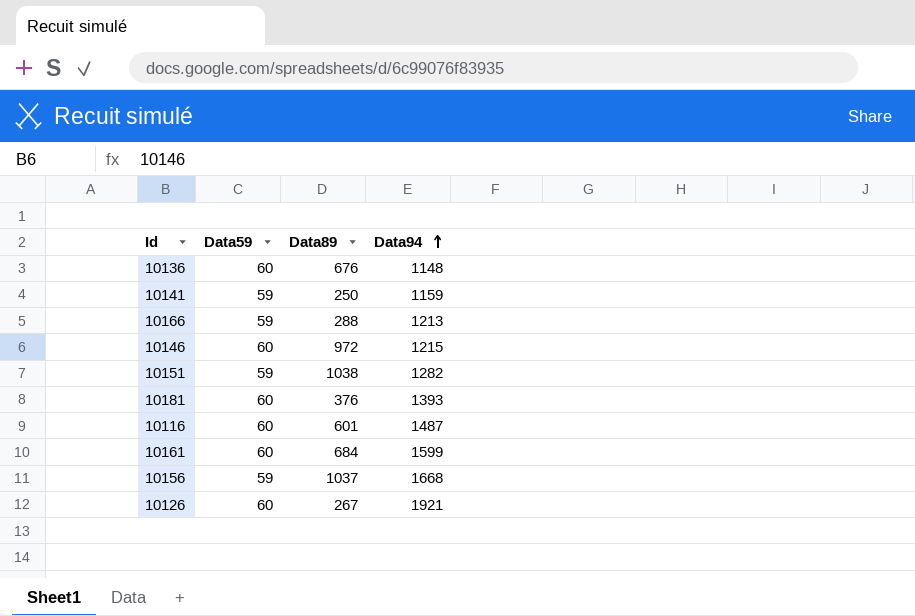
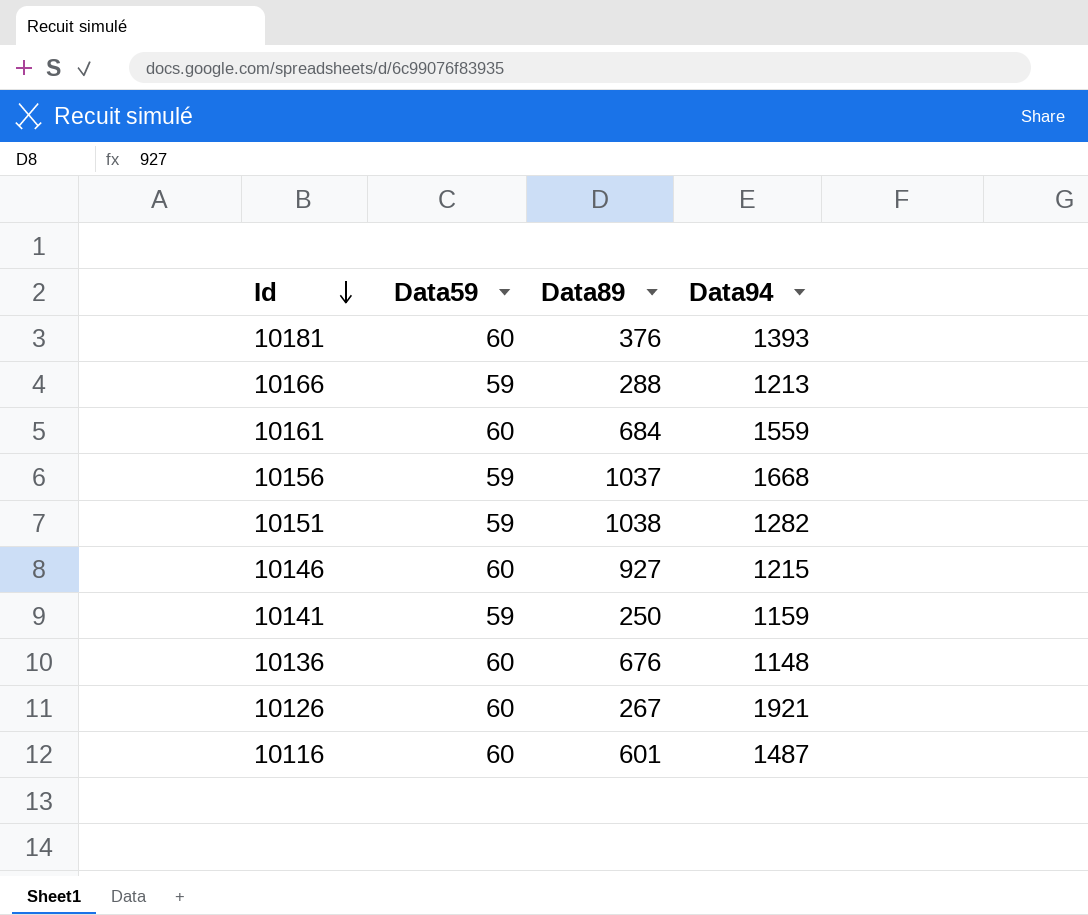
row order: Data94 ascending -> Id descending
10161 | Data94: 1599 -> 1559
10146 | Data89: 972 -> 927

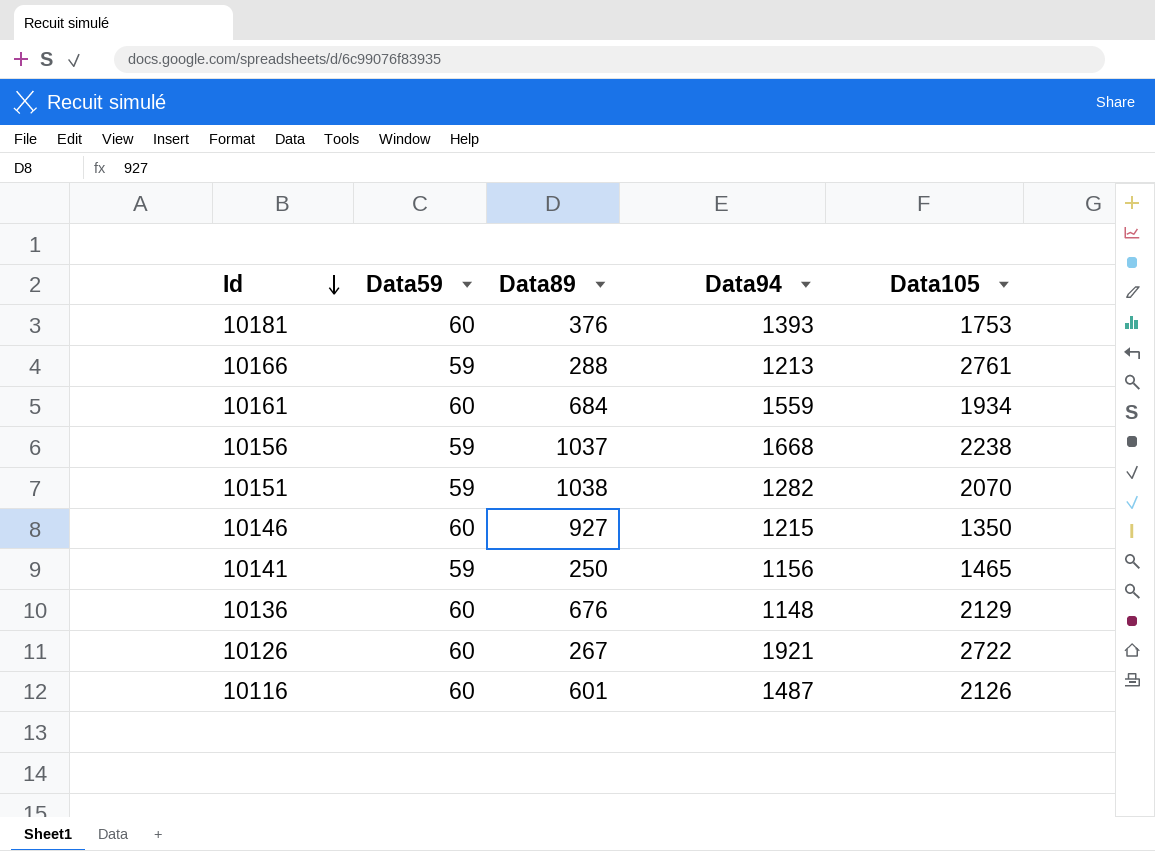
column Data105 | position: none -> 5
10141 | Data94: 1159 -> 1156

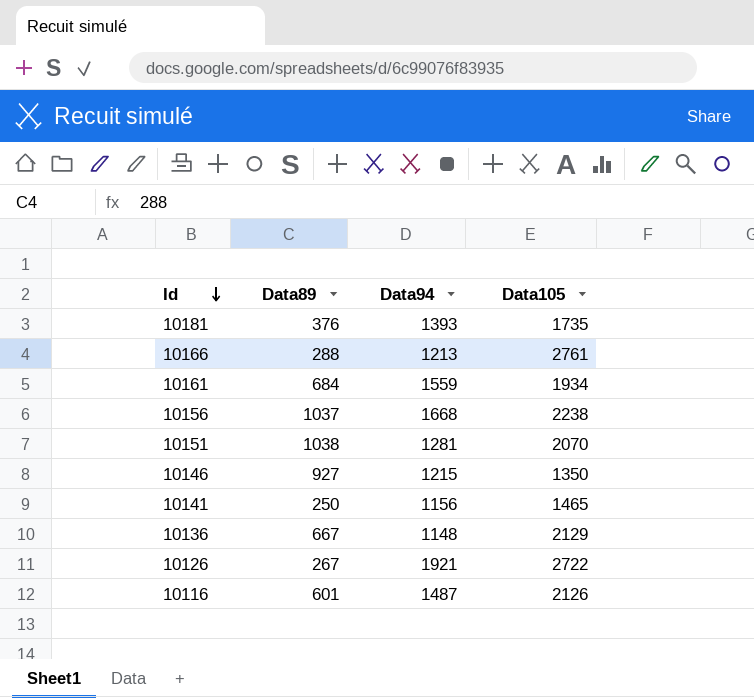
column Data59 | position: 2 -> none
10181 | Data105: 1753 -> 1735
10151 | Data94: 1282 -> 1281
10136 | Data89: 676 -> 667

